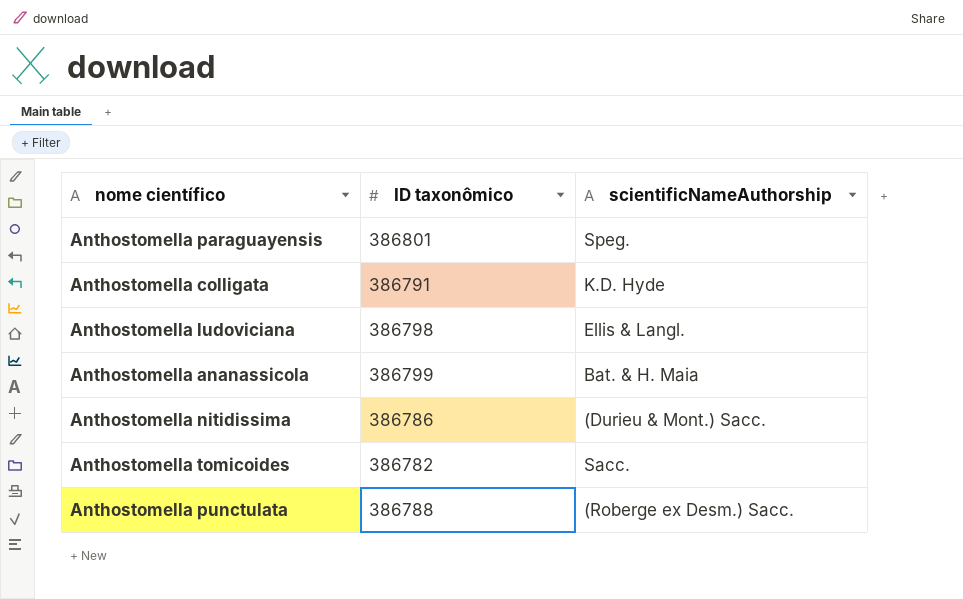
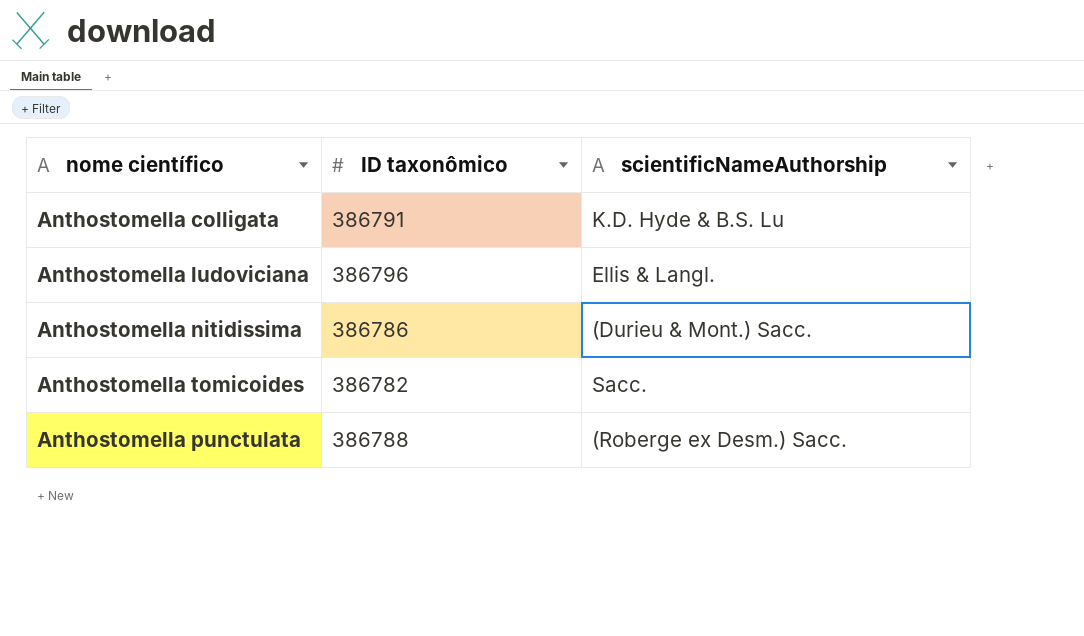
row Anthostomella paraguayensis: 386801 | Speg. -> none
row Anthostomella ananassicola: 386799 | Bat. & H. Maia -> none
Anthostomella colligata | scientificNameAuthorship: K.D. Hyde -> K.D. Hyde & B.S. Lu
Anthostomella ludoviciana | ID taxonômico: 386798 -> 386796

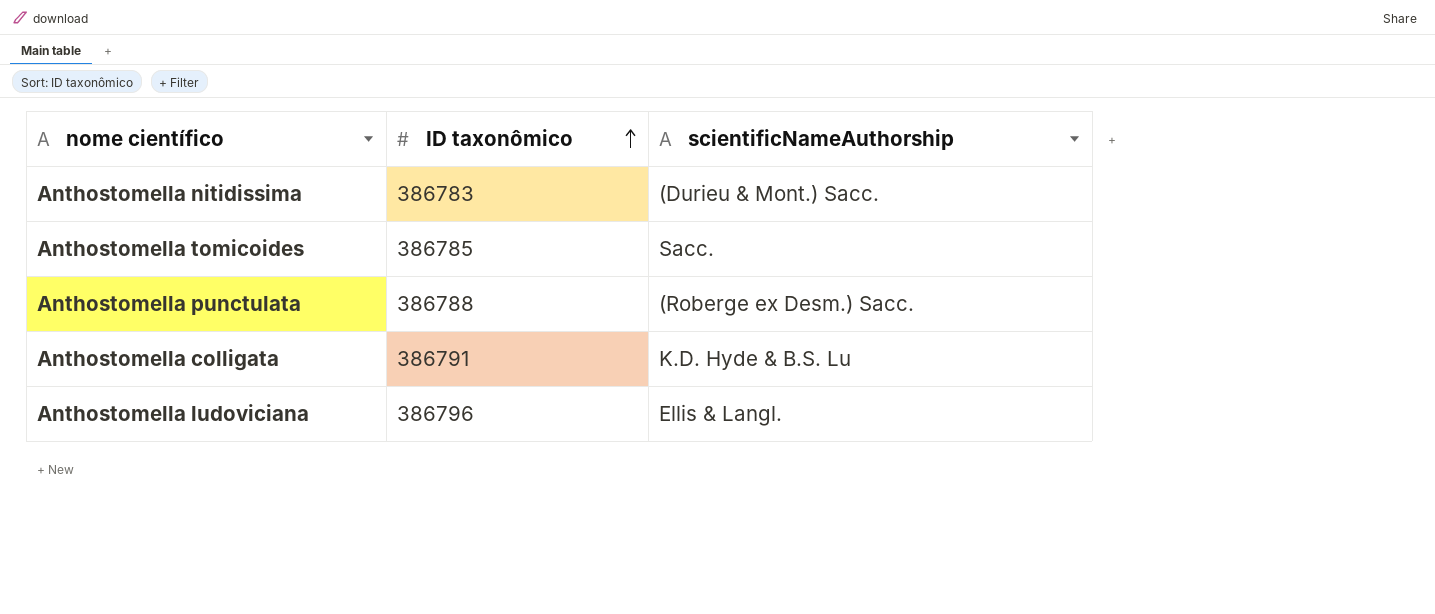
row order: none -> ID taxonômico ascending
Anthostomella nitidissima | ID taxonômico: 386786 -> 386783
Anthostomella tomicoides | ID taxonômico: 386782 -> 386785

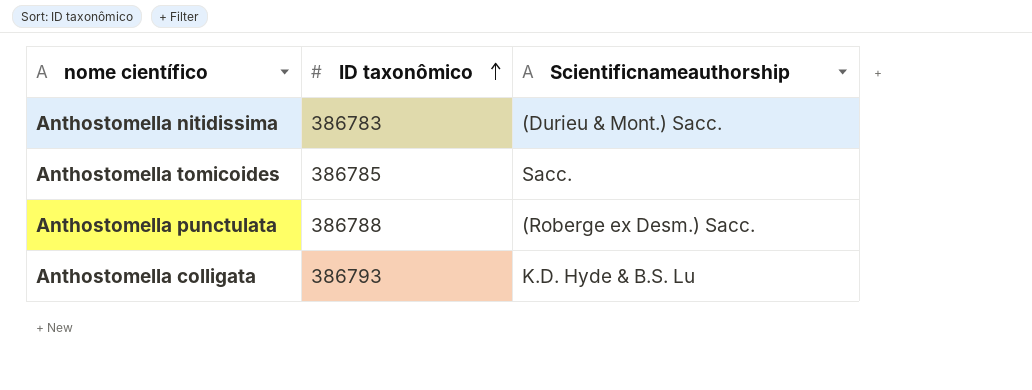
column name: scientificNameAuthorship -> Scientificnameauthorship
row Anthostomella ludoviciana: 386796 | Ellis & Langl. -> none
Anthostomella colligata | ID taxonômico: 386791 -> 386793

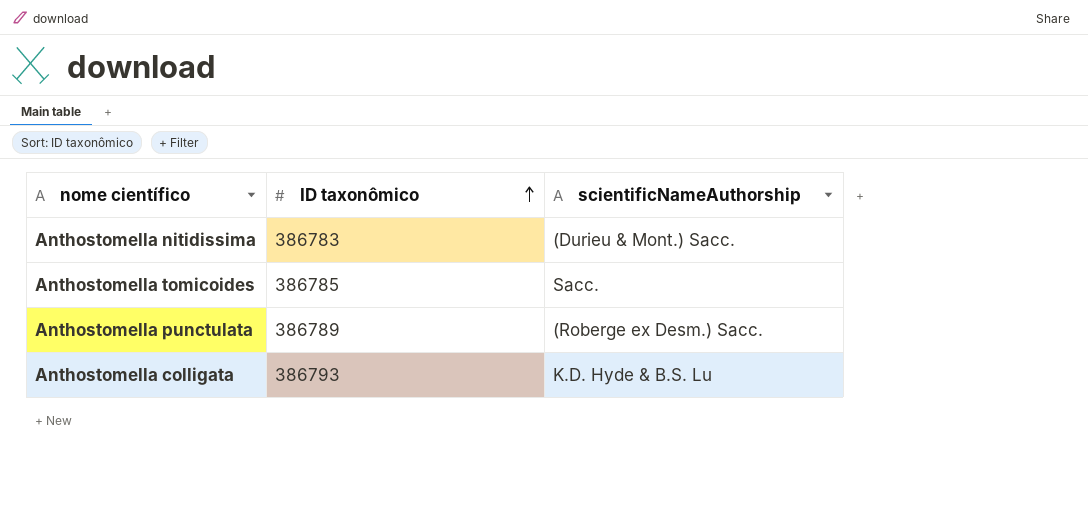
column name: Scientificnameauthorship -> scientificNameAuthorship
Anthostomella punctulata | ID taxonômico: 386788 -> 386789

